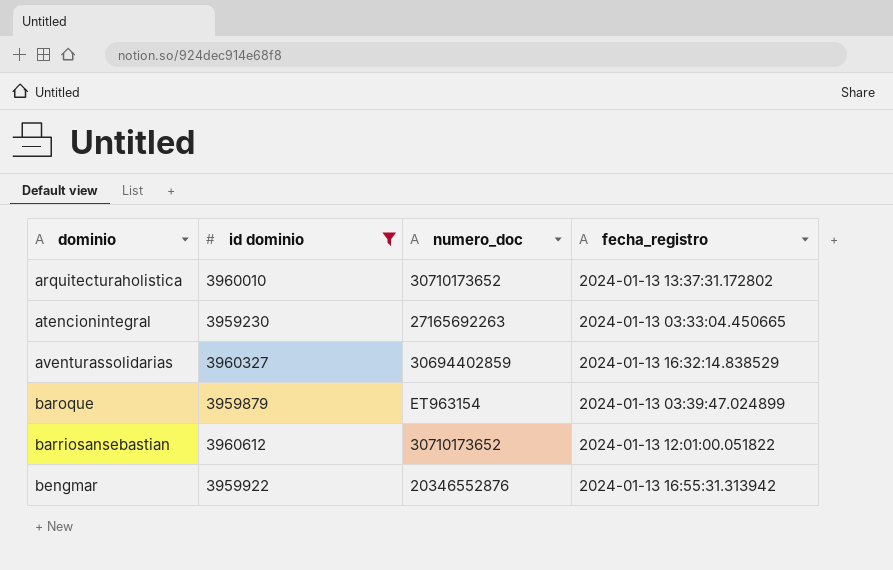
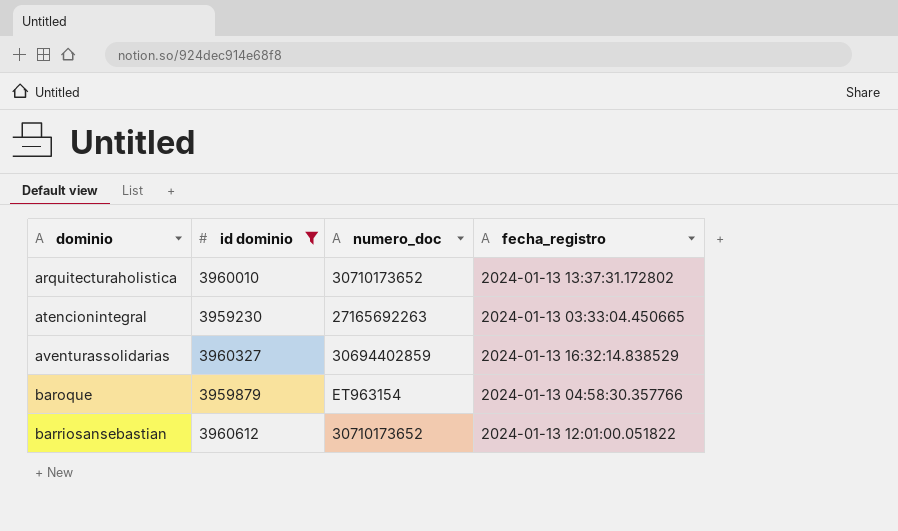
row bengmar: 3959922 | 20346552876 | 2024-01-13 16:55:31.313942 -> none
baroque | fecha_registro: 2024-01-13 03:39:47.024899 -> 2024-01-13 04:58:30.357766

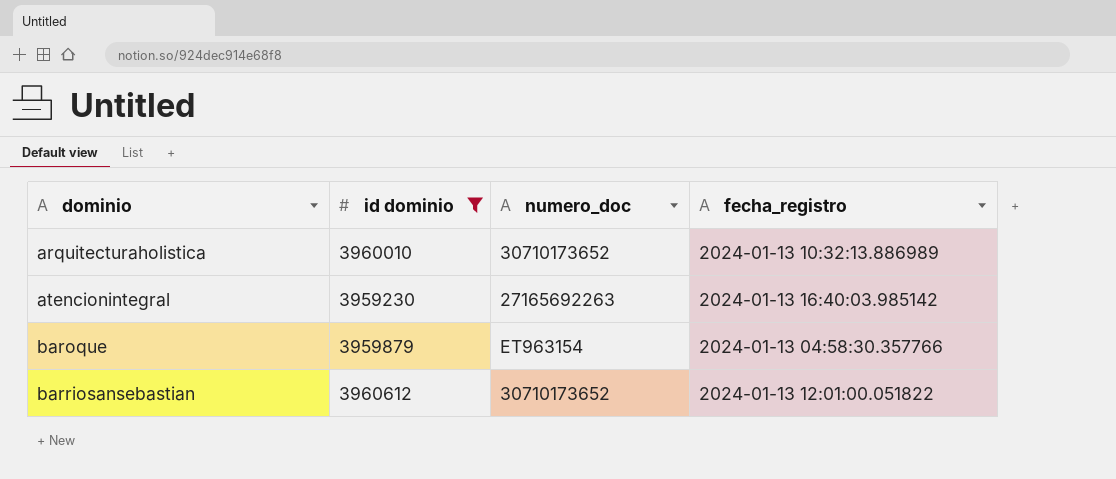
row aventurassolidarias: 3960327 | 30694402859 | 2024-01-13 16:32:14.838529 -> none
arquitecturaholistica | fecha_registro: 2024-01-13 13:37:31.172802 -> 2024-01-13 10:32:13.886989
atencionintegral | fecha_registro: 2024-01-13 03:33:04.450665 -> 2024-01-13 16:40:03.985142

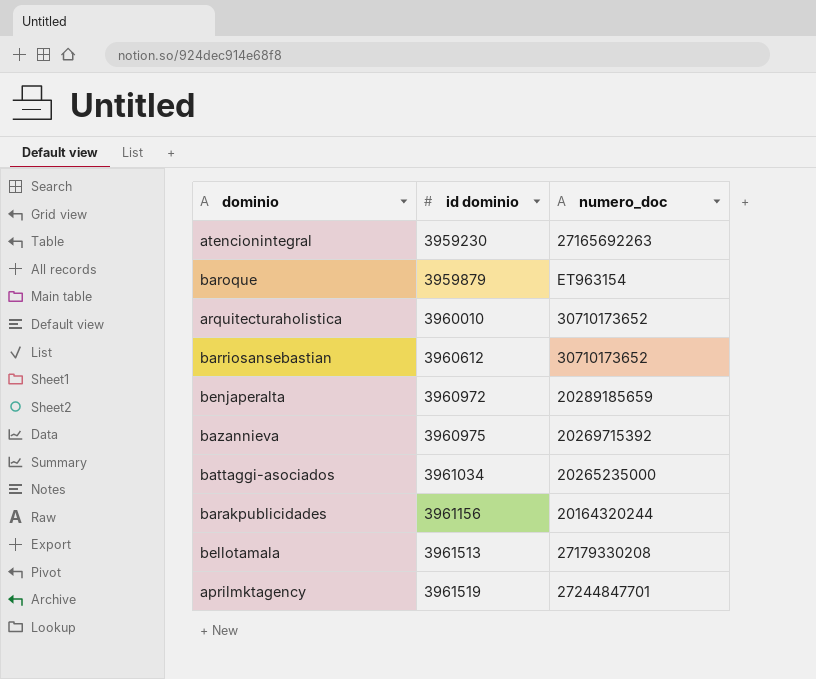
filter: id dominio <= 3960612 -> none
row order: dominio ascending -> id dominio ascending
column fecha_registro | position: 4 -> none

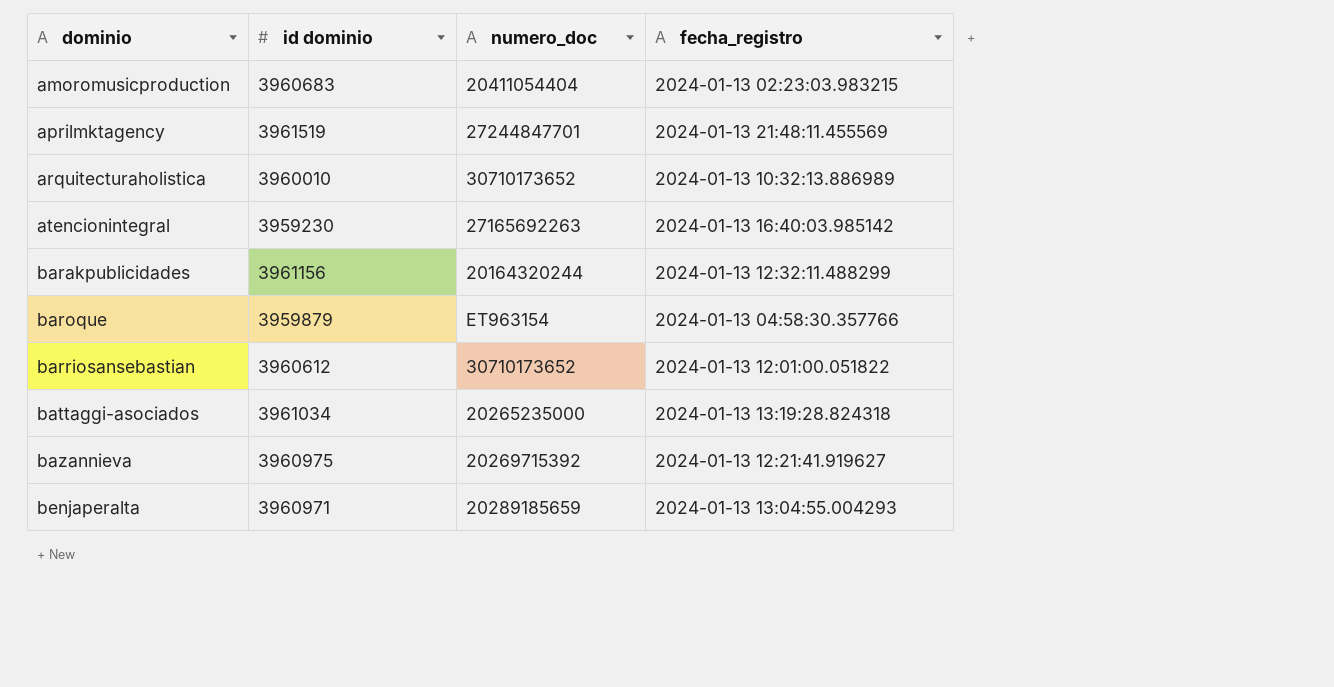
row order: id dominio ascending -> dominio ascending
column fecha_registro | position: none -> 4
row bellotamala: 3961513 | 27179330208 -> none
row amoromusicproduction: none -> 3960683 | 20411054404 | 2024-01-13 02:23:03.983215
benjaperalta | id dominio: 3960972 -> 3960971

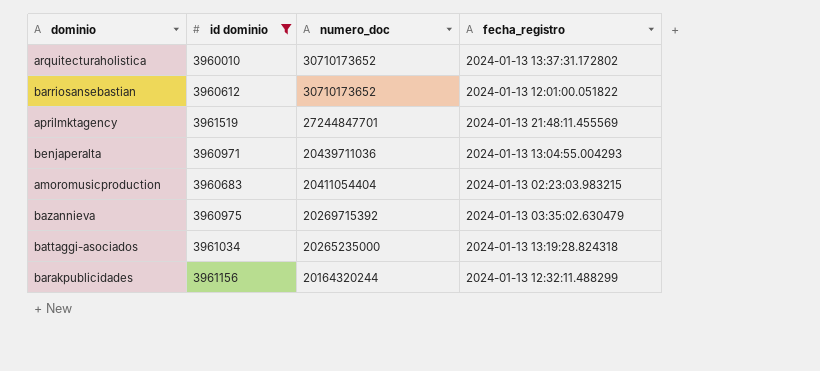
filter: none -> id dominio >= 3960010
row order: dominio ascending -> numero_doc descending
arquitecturaholistica | fecha_registro: 2024-01-13 10:32:13.886989 -> 2024-01-13 13:37:31.172802
benjaperalta | numero_doc: 20289185659 -> 20439711036
bazannieva | fecha_registro: 2024-01-13 12:21:41.919627 -> 2024-01-13 03:35:02.630479

